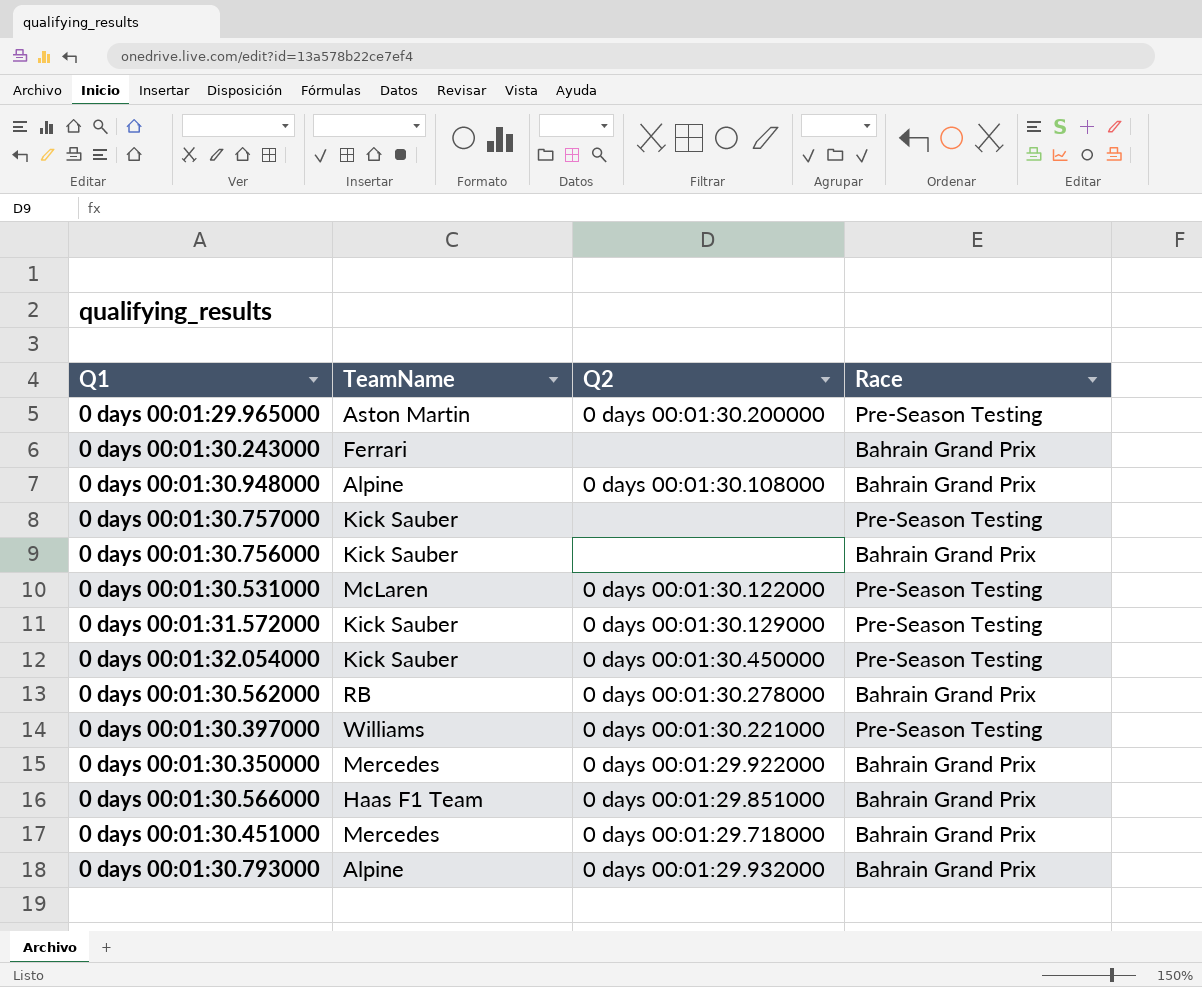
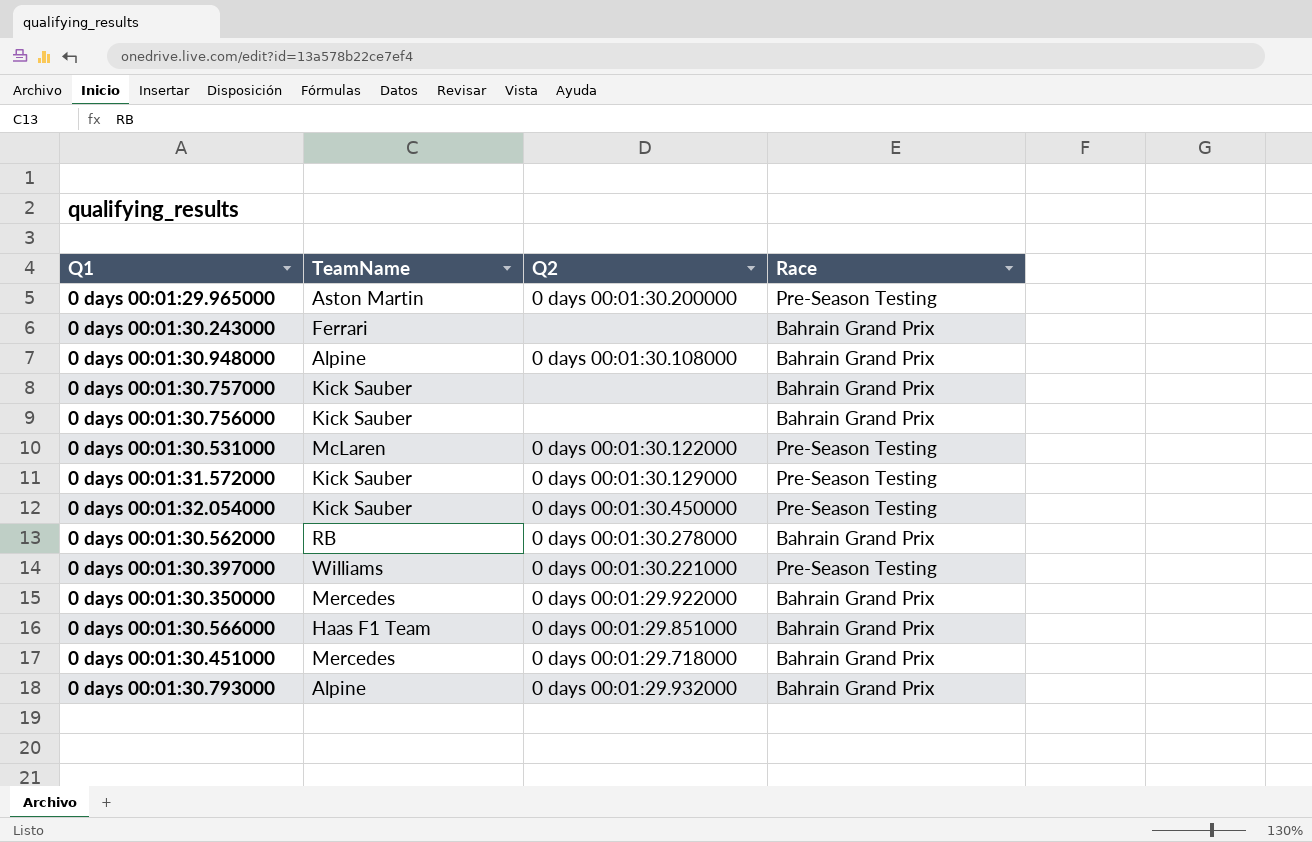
0 days 00:01:30.757000 | Race: Pre-Season Testing -> Bahrain Grand Prix

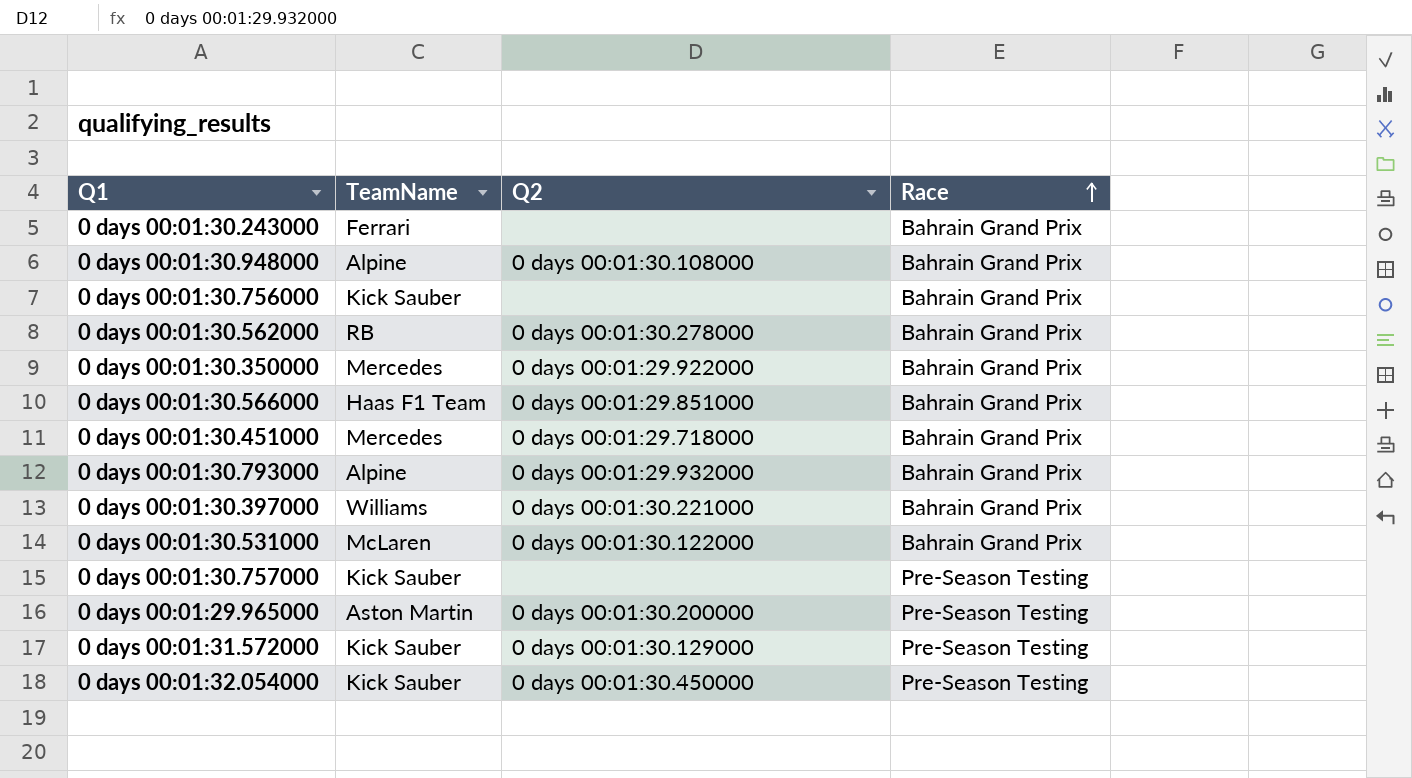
row order: none -> Race ascending
0 days 00:01:30.397000 | Race: Pre-Season Testing -> Bahrain Grand Prix
0 days 00:01:30.531000 | Race: Pre-Season Testing -> Bahrain Grand Prix
0 days 00:01:30.757000 | Race: Bahrain Grand Prix -> Pre-Season Testing

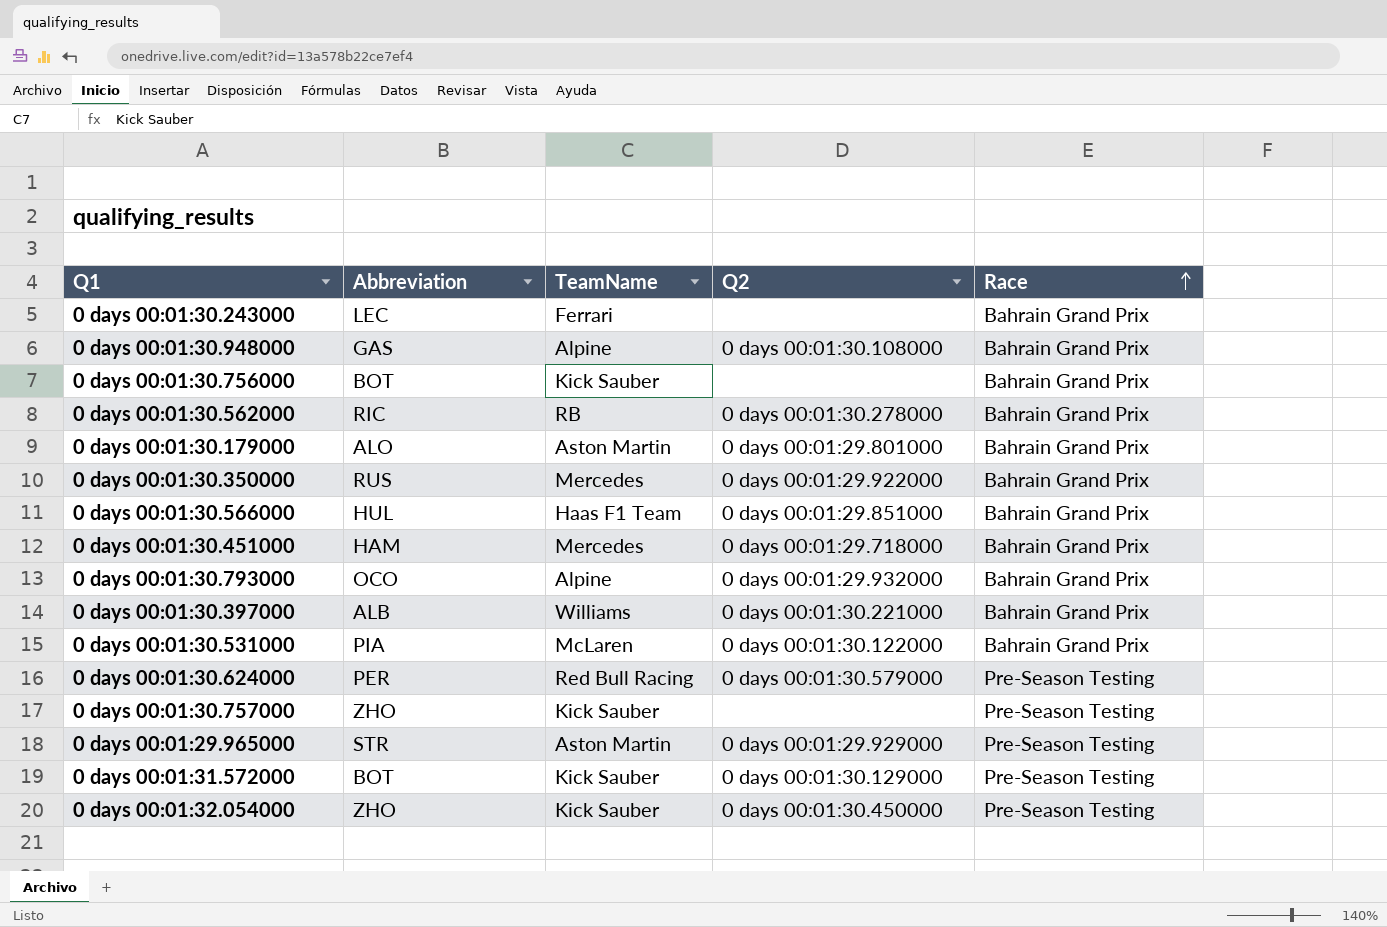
column Abbreviation | position: none -> 2
row 0 days 00:01:30.179000: none -> ALO | Aston Martin | 0 days 00:01:29.801000 | Bahrain Grand Prix
row 0 days 00:01:30.624000: none -> PER | Red Bull Racing | 0 days 00:01:30.579000 | Pre-Season Testing
0 days 00:01:29.965000 | Q2: 0 days 00:01:30.200000 -> 0 days 00:01:29.929000

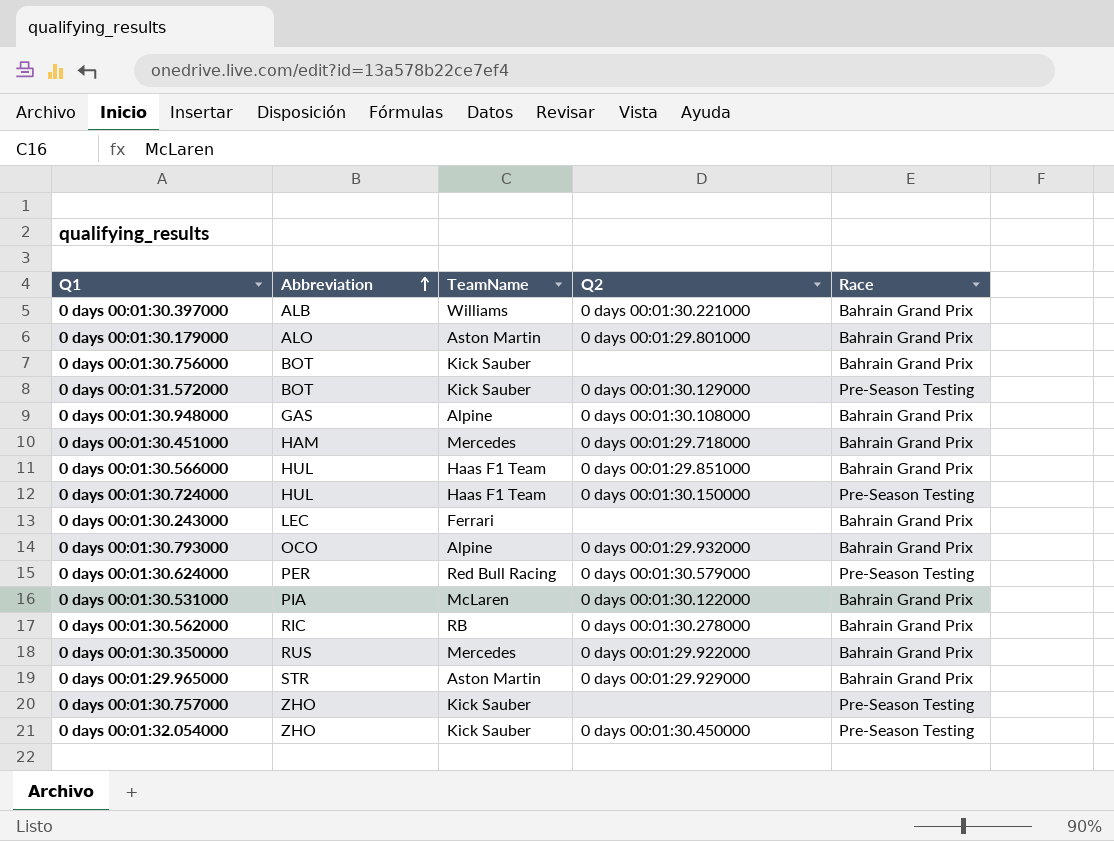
row order: Race ascending -> Abbreviation ascending
row 0 days 00:01:30.724000: none -> HUL | Haas F1 Team | 0 days 00:01:30.150000 | Pre-Season Testing
0 days 00:01:29.965000 | Race: Pre-Season Testing -> Bahrain Grand Prix

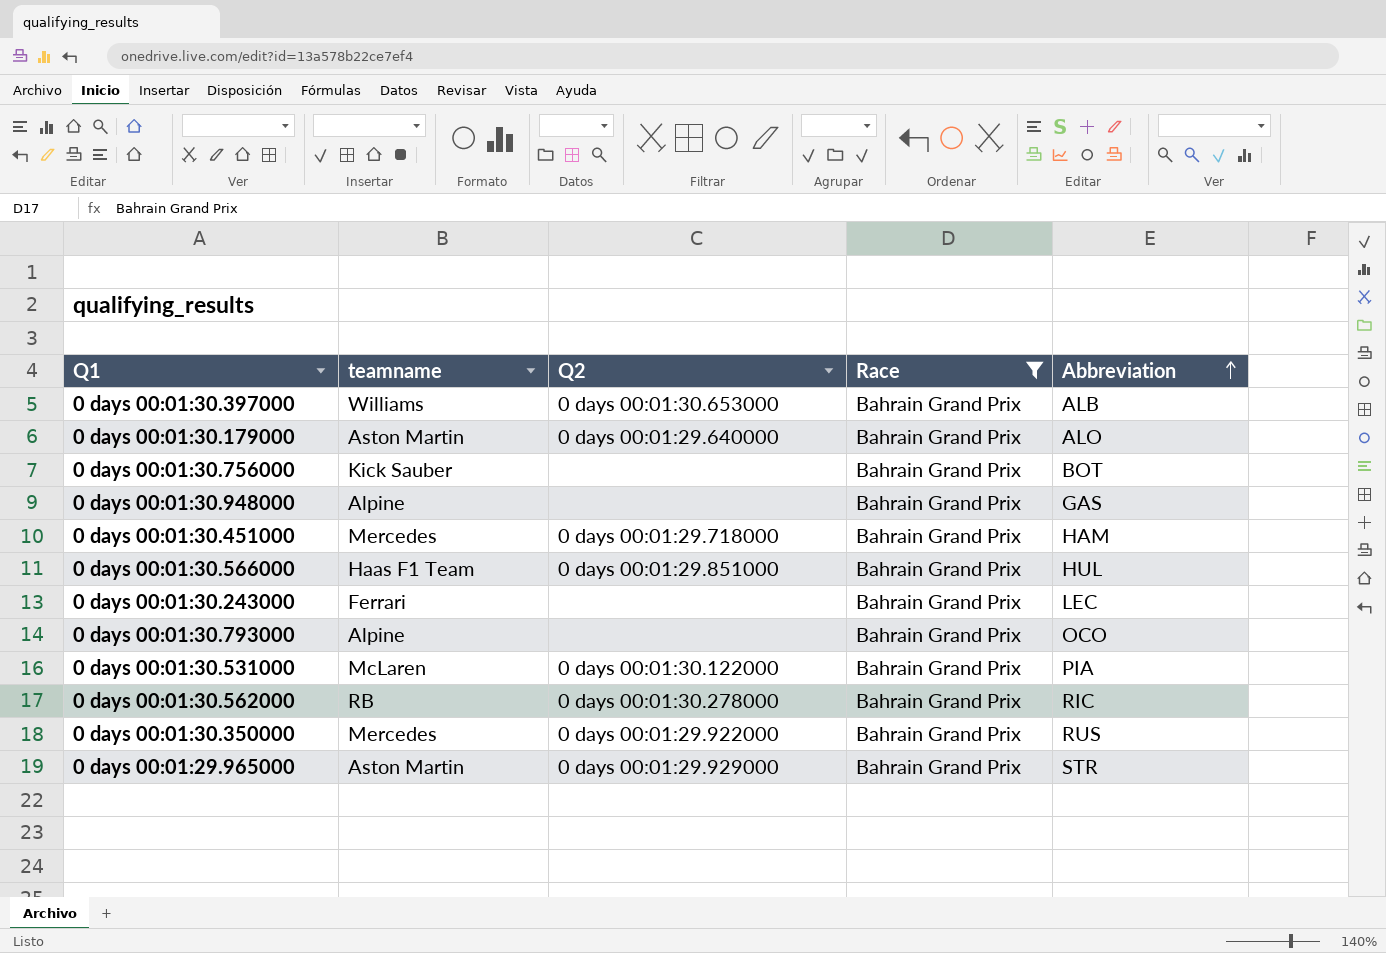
filter: none -> Race = Bahrain Grand Prix
column name: TeamName -> teamname
column Abbreviation | position: 2 -> 5
0 days 00:01:30.397000 | Q2: 0 days 00:01:30.221000 -> 0 days 00:01:30.653000
0 days 00:01:30.179000 | Q2: 0 days 00:01:29.801000 -> 0 days 00:01:29.640000
0 days 00:01:30.948000 | Q2: 0 days 00:01:30.108000 -> none
0 days 00:01:30.793000 | Q2: 0 days 00:01:29.932000 -> none

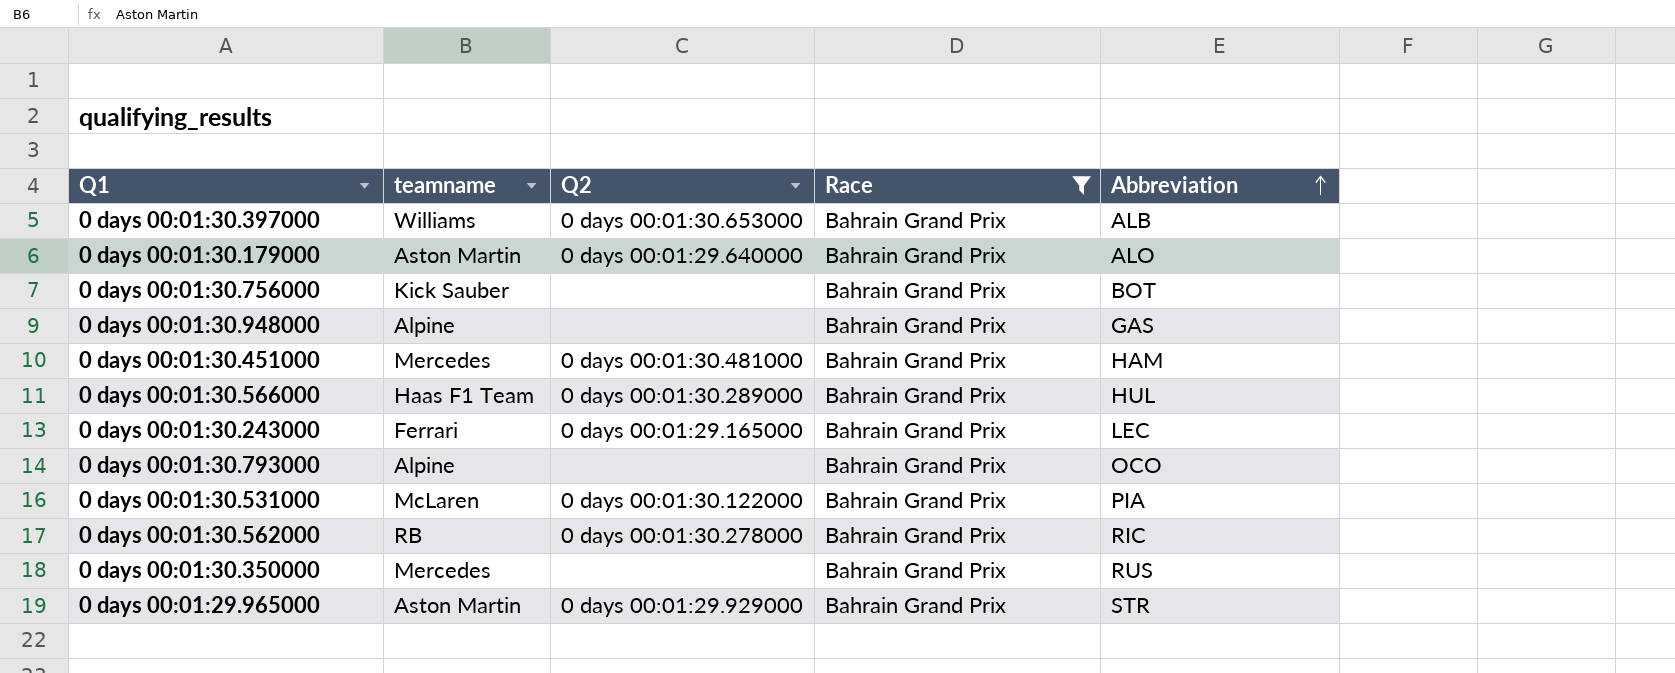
0 days 00:01:30.451000 | Q2: 0 days 00:01:29.718000 -> 0 days 00:01:30.481000
0 days 00:01:30.566000 | Q2: 0 days 00:01:29.851000 -> 0 days 00:01:30.289000
0 days 00:01:30.243000 | Q2: none -> 0 days 00:01:29.165000
0 days 00:01:30.350000 | Q2: 0 days 00:01:29.922000 -> none

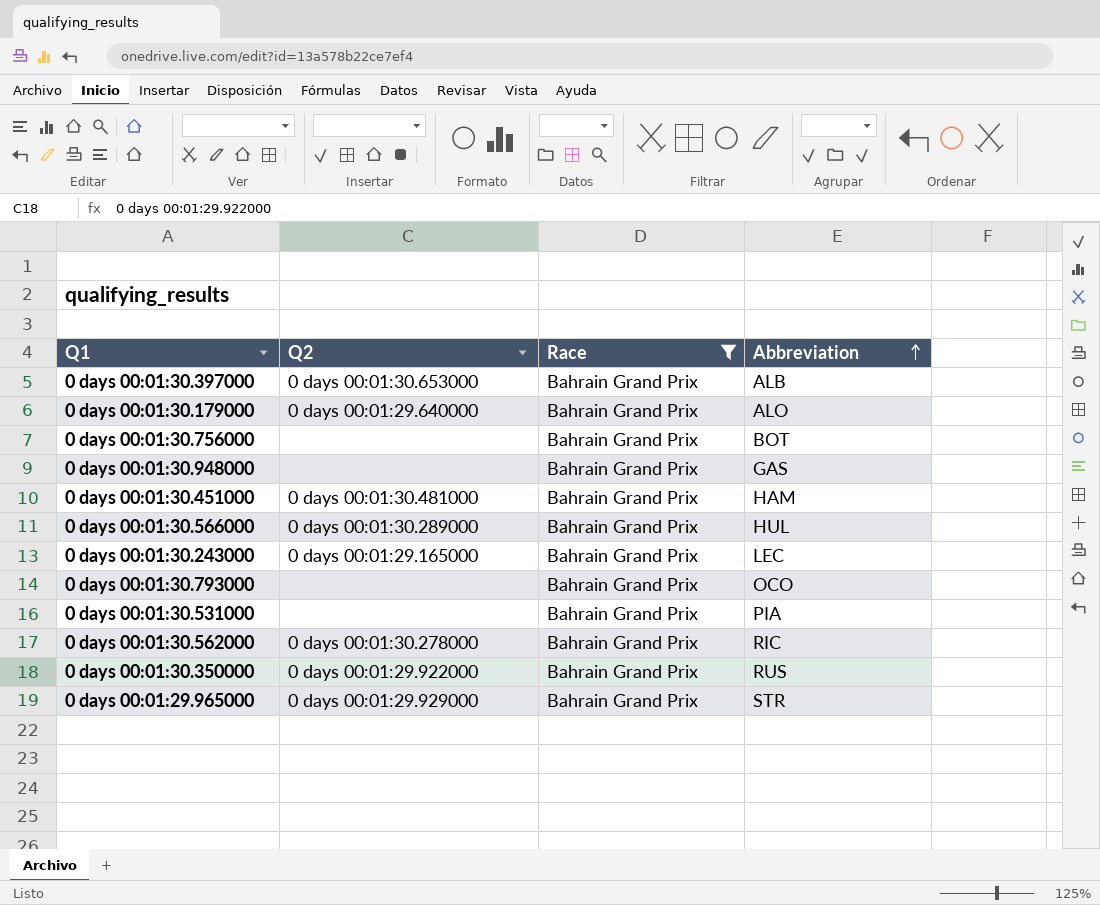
column teamname | position: 2 -> none
0 days 00:01:30.531000 | Q2: 0 days 00:01:30.122000 -> none
0 days 00:01:30.350000 | Q2: none -> 0 days 00:01:29.922000

